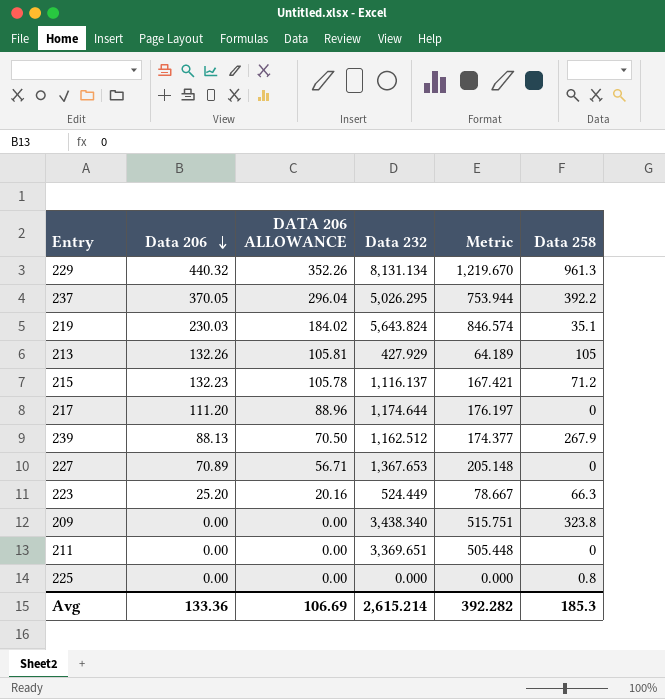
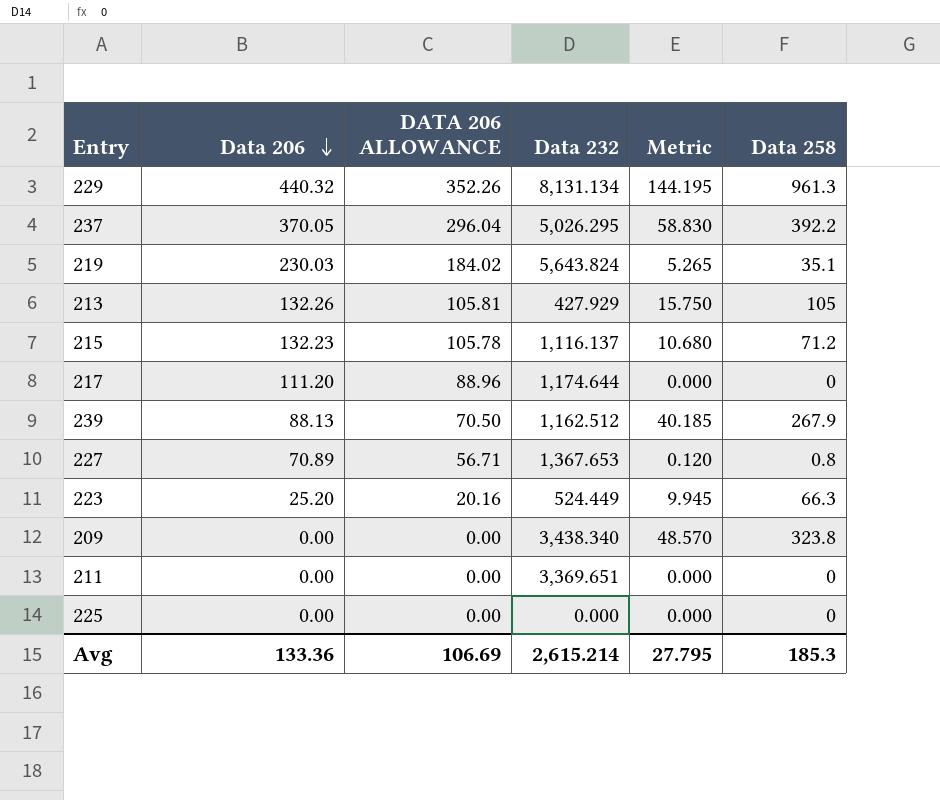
column Metric | formula: [Data 232] * 0.15 -> [Data 258] * 0.15
227 | Data 258: 0 -> 0.8
225 | Data 258: 0.8 -> 0
Avg | Metric: 392.282 -> 27.795

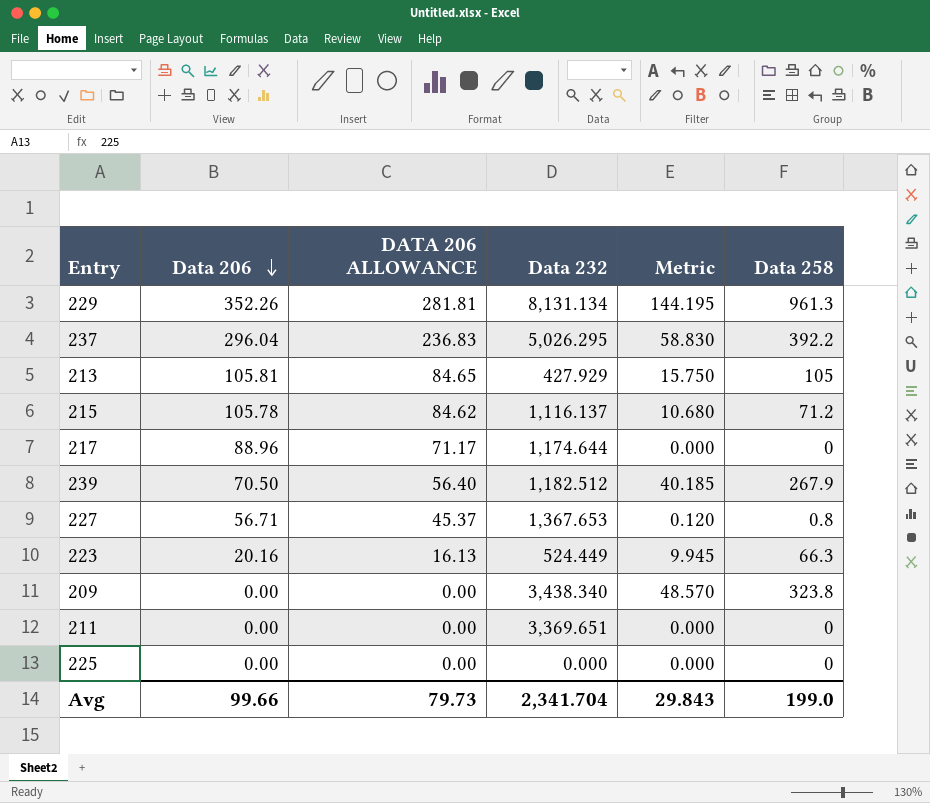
row 219: 230.03 | 184.02 | 5,643.824 | 5.265 | 35.1 -> none
229 | Data 206: 440.32 -> 352.26
229 | DATA 206 ALLOWANCE: 352.26 -> 281.81
237 | Data 206: 370.05 -> 296.04
237 | DATA 206 ALLOWANCE: 296.04 -> 236.83
213 | Data 206: 132.26 -> 105.81
213 | DATA 206 ALLOWANCE: 105.81 -> 84.65
215 | Data 206: 132.23 -> 105.78
215 | DATA 206 ALLOWANCE: 105.78 -> 84.62
217 | Data 206: 111.20 -> 88.96
217 | DATA 206 ALLOWANCE: 88.96 -> 71.17
239 | Data 206: 88.13 -> 70.50
239 | DATA 206 ALLOWANCE: 70.50 -> 56.40
239 | Data 232: 1,162.512 -> 1,182.512
227 | Data 206: 70.89 -> 56.71
227 | DATA 206 ALLOWANCE: 56.71 -> 45.37
223 | Data 206: 25.20 -> 20.16
223 | DATA 206 ALLOWANCE: 20.16 -> 16.13
Avg | Data 206: 133.36 -> 99.66
Avg | DATA 206 ALLOWANCE: 106.69 -> 79.73
Avg | Data 232: 2,615.214 -> 2,341.704
Avg | Metric: 27.795 -> 29.843
Avg | Data 258: 185.3 -> 199.0

